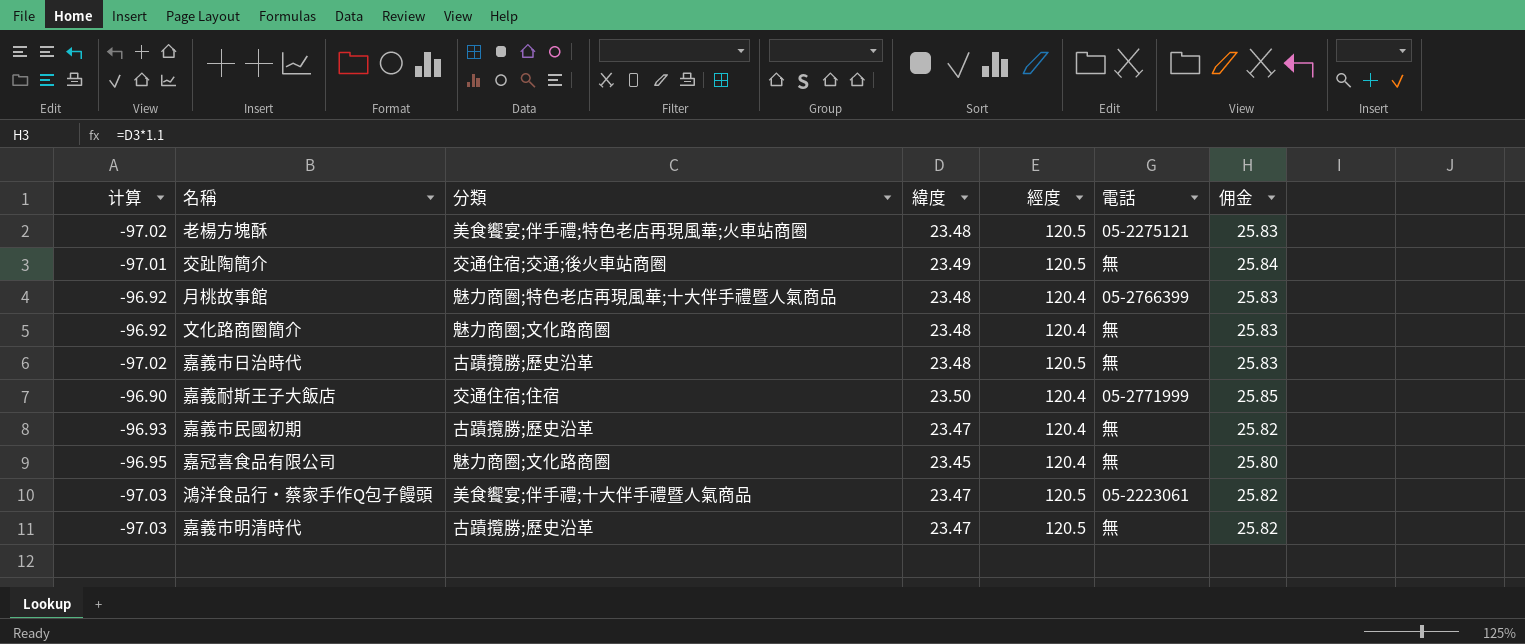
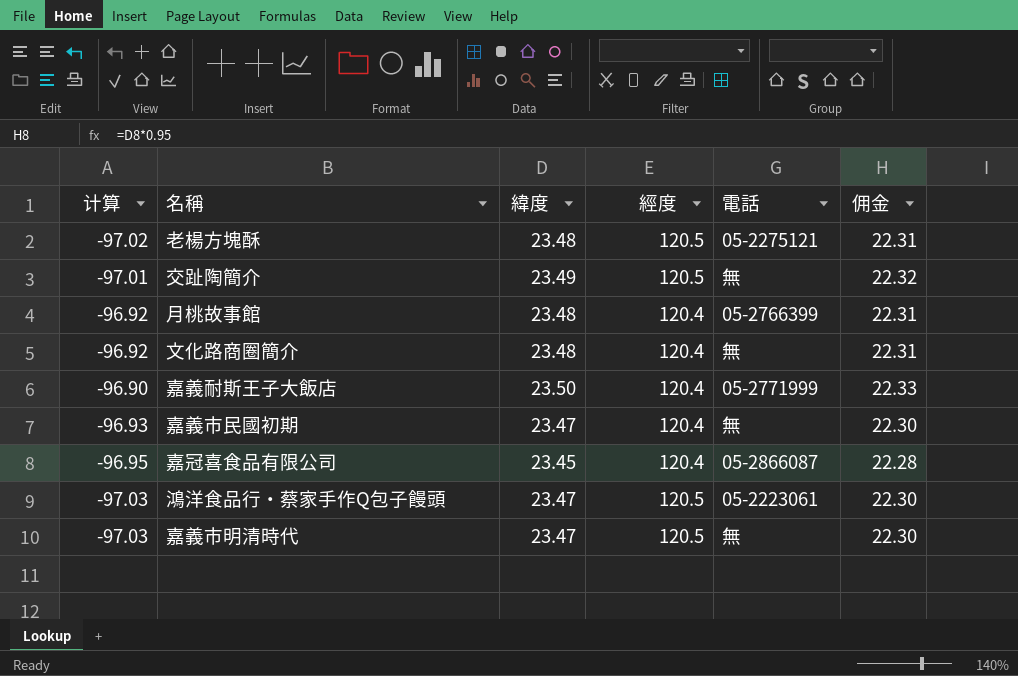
column 分類 | position: 3 -> none
column 佣金 | formula: [緯度] * 1.1 -> [緯度] * 0.95
row 嘉義市日治時代: -97.02 | 古蹟攬勝;歷史沿革 | 23.48 | 120.5 | 無 | 25.83 -> none
嘉冠喜食品有限公司 | 電話: 無 -> 05-2866087

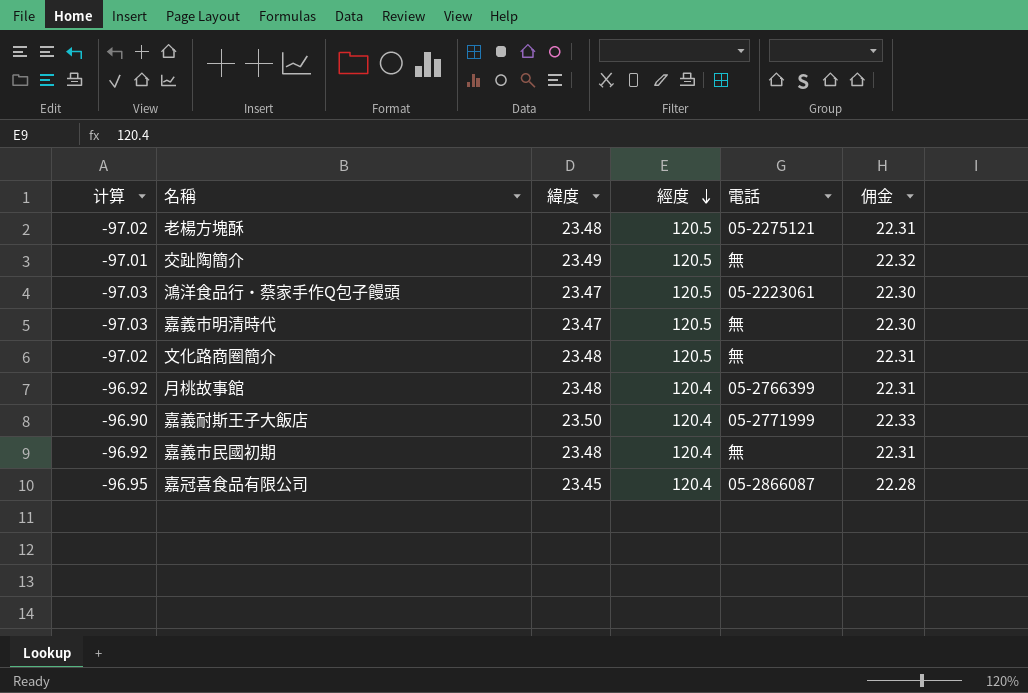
row order: none -> 經度 descending
文化路商圈簡介 | 计算: -96.92 -> -97.02
文化路商圈簡介 | 經度: 120.4 -> 120.5
嘉義市民國初期 | 计算: -96.93 -> -96.92
嘉義市民國初期 | 緯度: 23.47 -> 23.48
嘉義市民國初期 | 佣金: 22.30 -> 22.31

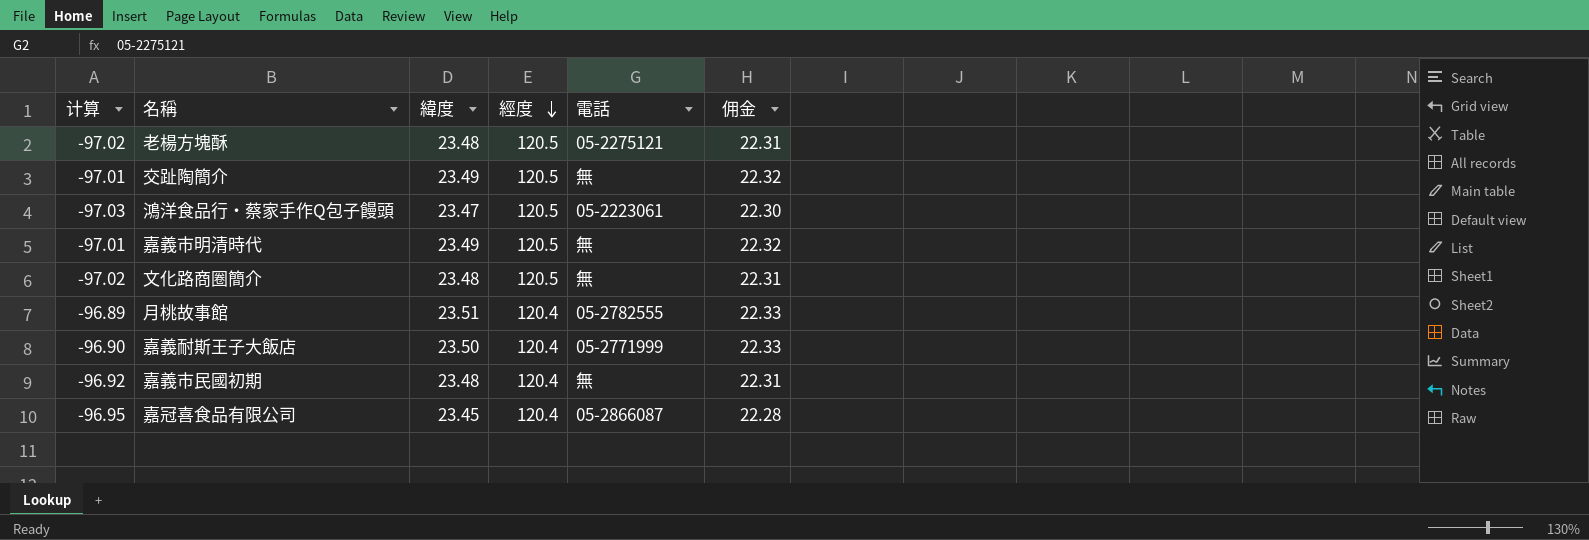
嘉義市明清時代 | 计算: -97.03 -> -97.01
嘉義市明清時代 | 緯度: 23.47 -> 23.49
嘉義市明清時代 | 佣金: 22.30 -> 22.32
月桃故事館 | 计算: -96.92 -> -96.89
月桃故事館 | 緯度: 23.48 -> 23.51
月桃故事館 | 電話: 05-2766399 -> 05-2782555
月桃故事館 | 佣金: 22.31 -> 22.33

